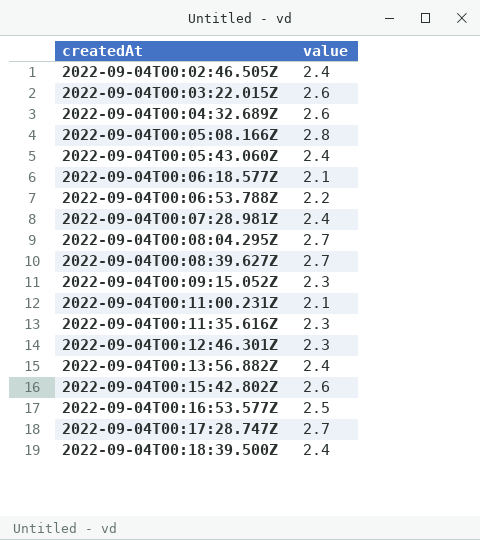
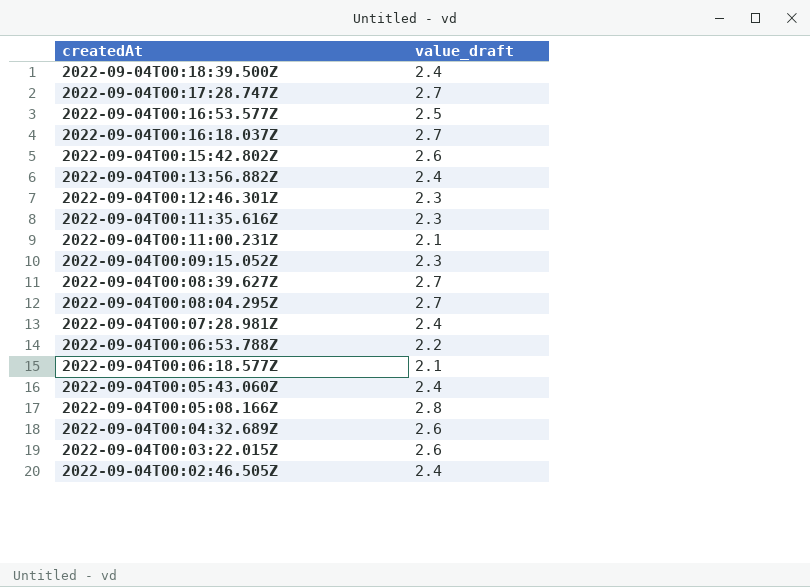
row order: createdAt ascending -> createdAt descending
column name: value -> value_draft
row 2022-09-04T00:16:18.037Z: none -> 2.7

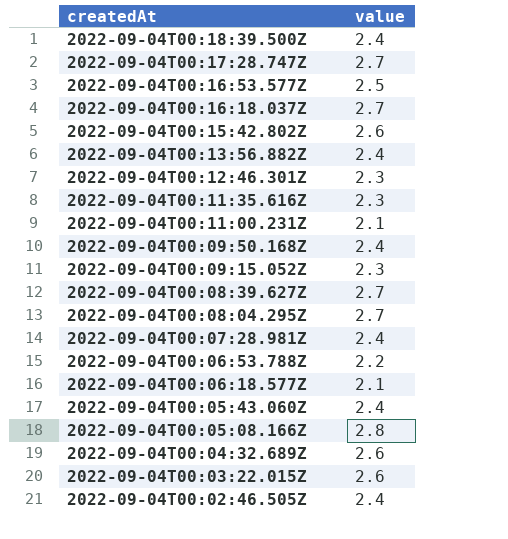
column name: value_draft -> value
row 2022-09-04T00:09:50.168Z: none -> 2.4

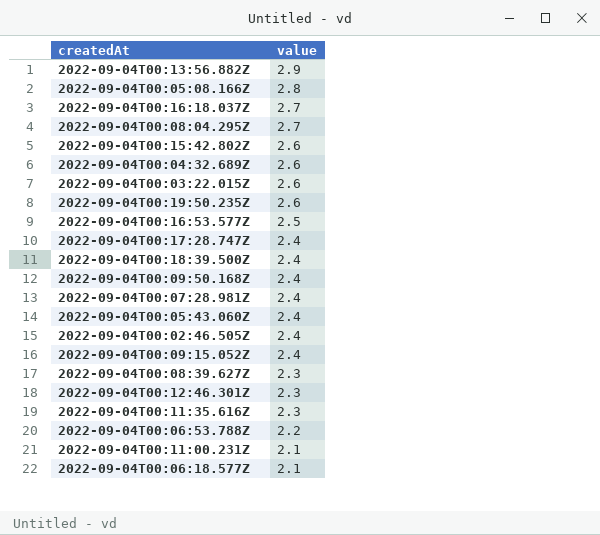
row order: createdAt descending -> value descending
2022-09-04T00:13:56.882Z | value: 2.4 -> 2.9
row 2022-09-04T00:19:50.235Z: none -> 2.6
2022-09-04T00:17:28.747Z | value: 2.7 -> 2.4
2022-09-04T00:09:15.052Z | value: 2.3 -> 2.4
2022-09-04T00:08:39.627Z | value: 2.7 -> 2.3

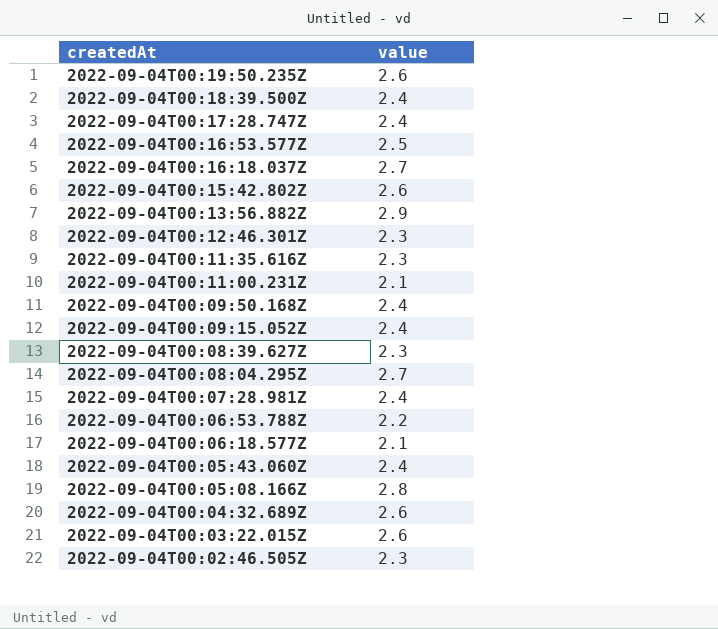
row order: value descending -> createdAt descending
2022-09-04T00:02:46.505Z | value: 2.4 -> 2.3

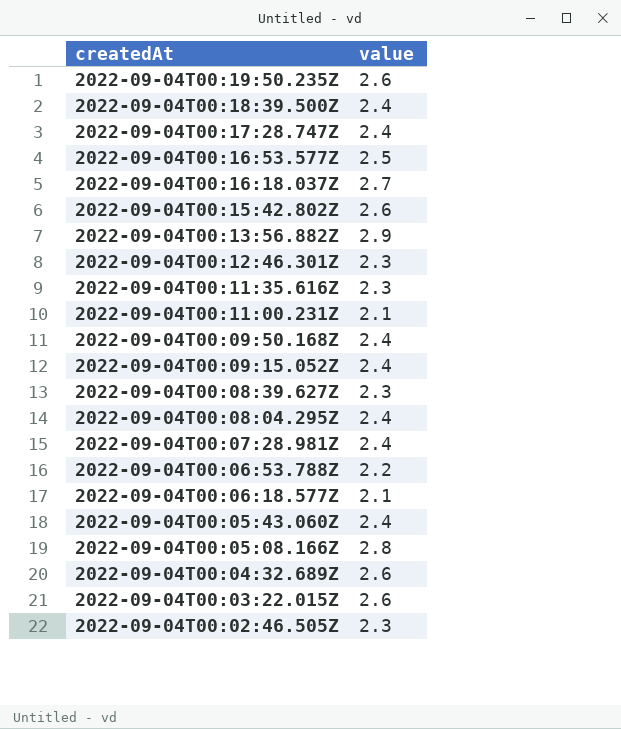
2022-09-04T00:08:04.295Z | value: 2.7 -> 2.4

